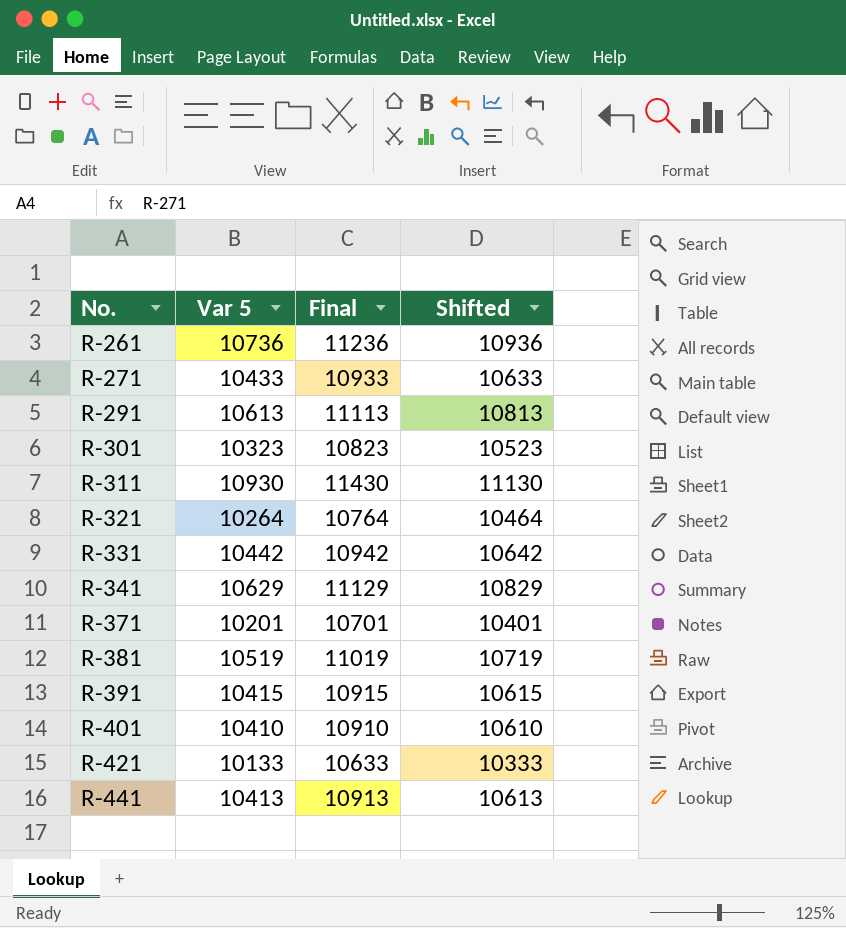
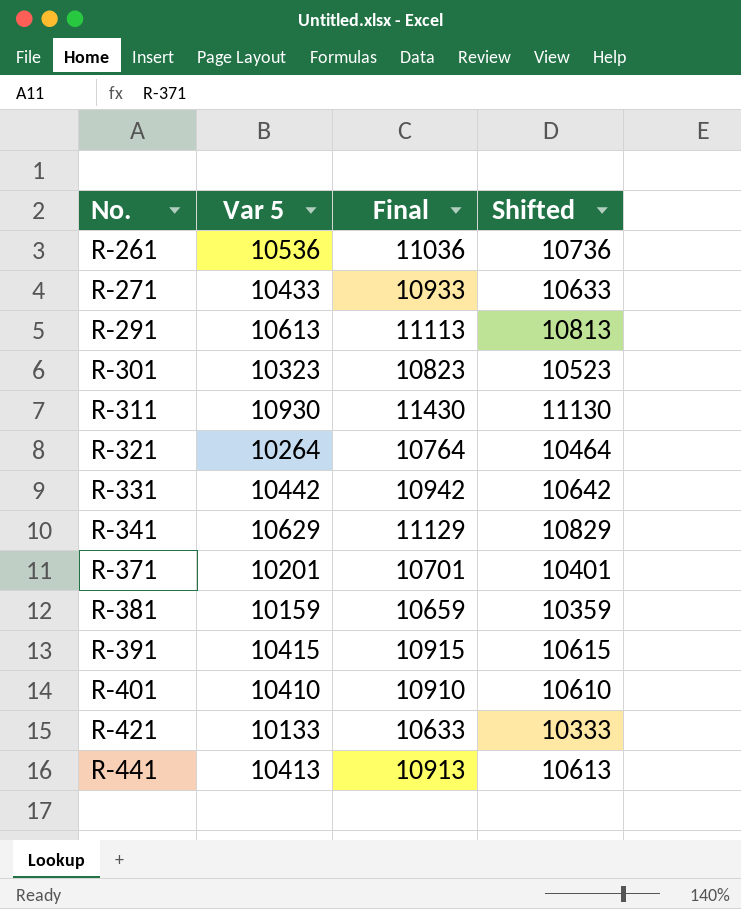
R-261 | Var 5: 10736 -> 10536
R-261 | Final: 11236 -> 11036
R-261 | Shifted: 10936 -> 10736
R-381 | Var 5: 10519 -> 10159
R-381 | Final: 11019 -> 10659
R-381 | Shifted: 10719 -> 10359

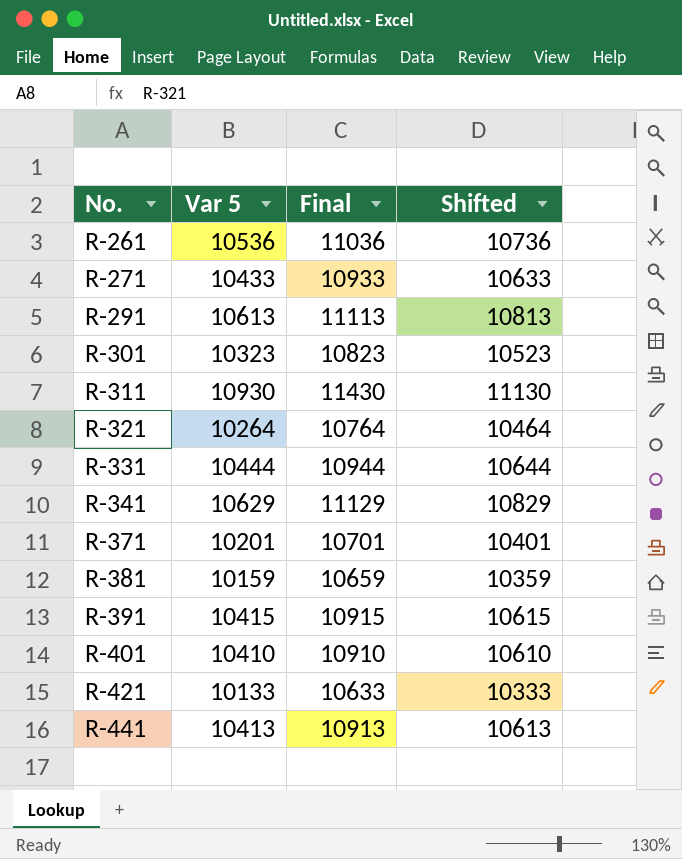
R-331 | Var 5: 10442 -> 10444
R-331 | Final: 10942 -> 10944
R-331 | Shifted: 10642 -> 10644

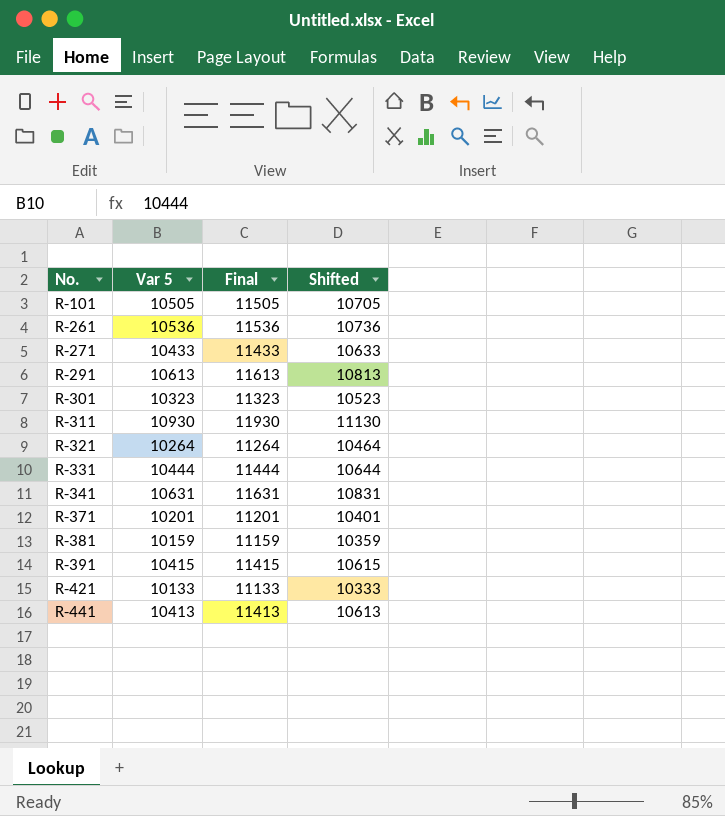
column Final | formula: [Var 5] + 500 -> [Var 5] + 1000
row R-401: 10410 | 10910 | 10610 -> none
row R-101: none -> 10505 | 11505 | 10705
R-341 | Var 5: 10629 -> 10631
R-341 | Shifted: 10829 -> 10831

